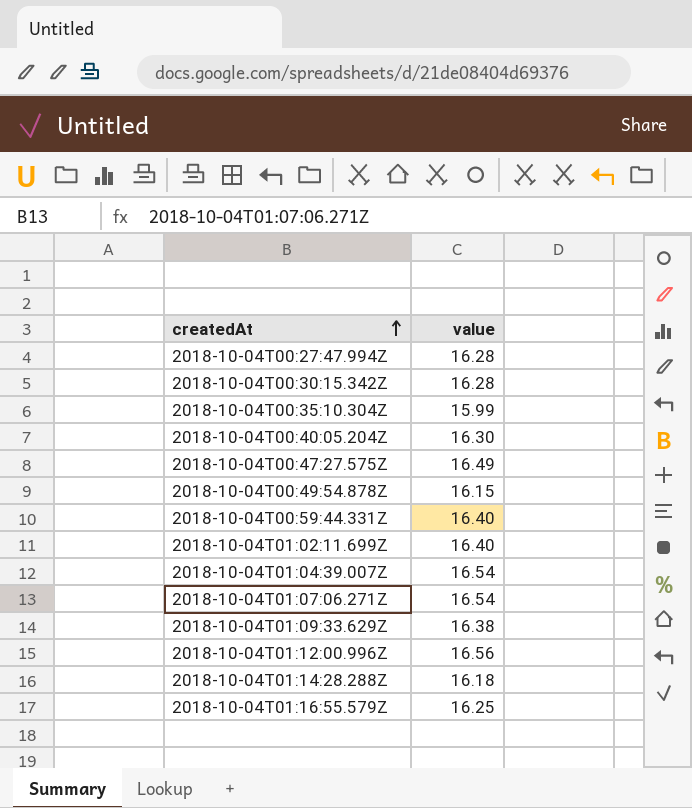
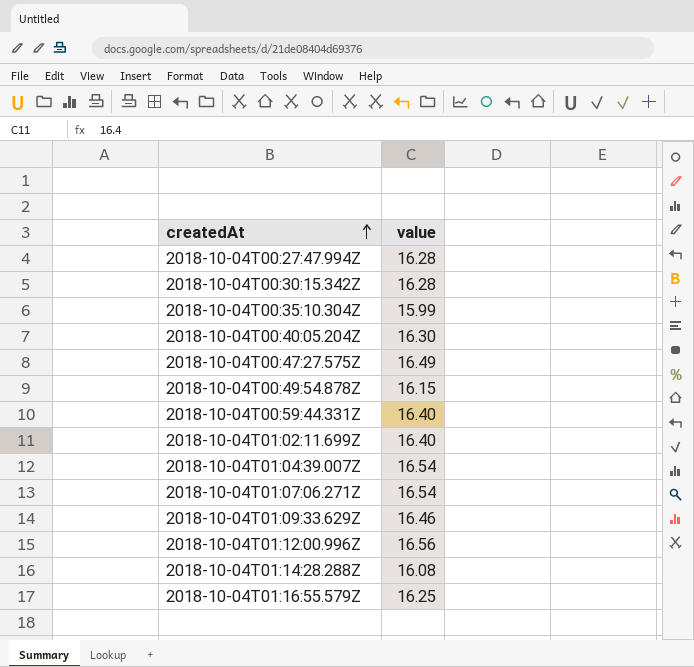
2018-10-04T01:09:33.629Z | value: 16.38 -> 16.46
2018-10-04T01:14:28.288Z | value: 16.18 -> 16.08

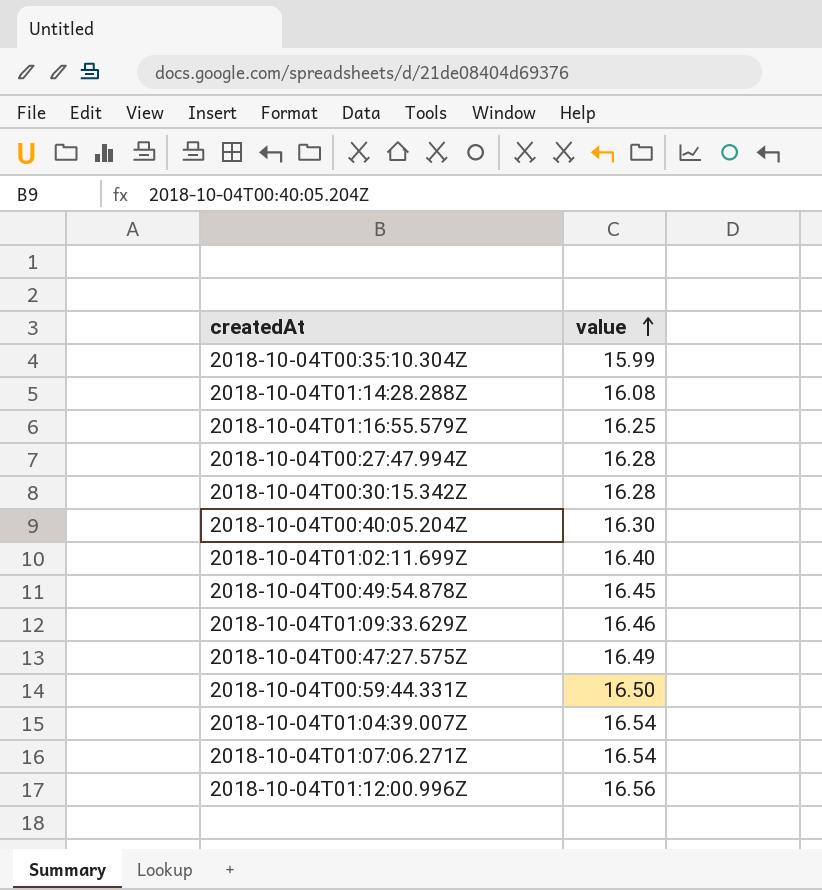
row order: createdAt ascending -> value ascending
2018-10-04T00:49:54.878Z | value: 16.15 -> 16.45
2018-10-04T00:59:44.331Z | value: 16.40 -> 16.50

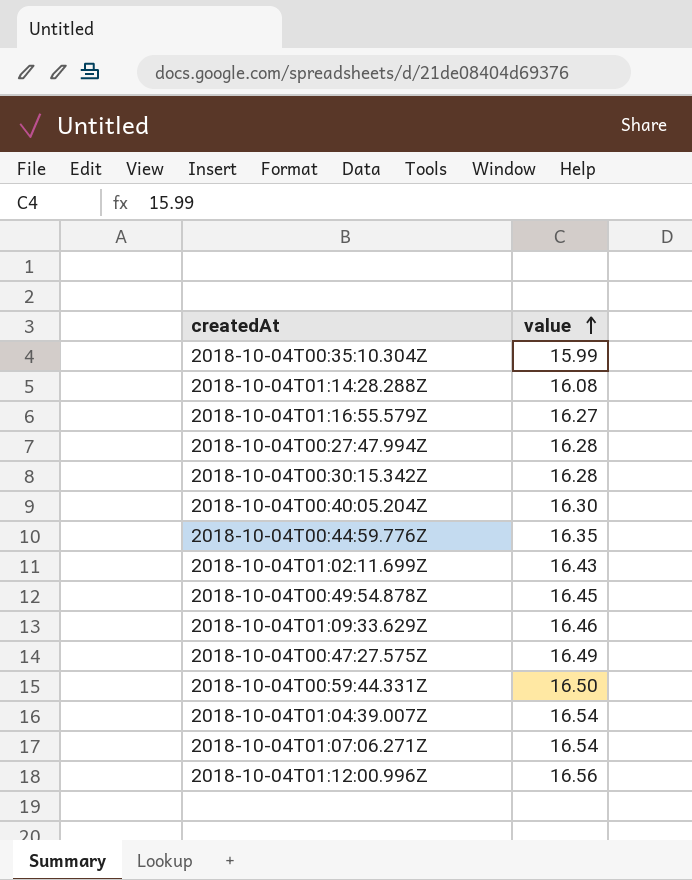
2018-10-04T01:16:55.579Z | value: 16.25 -> 16.27
row 2018-10-04T00:44:59.776Z: none -> 16.35
2018-10-04T01:02:11.699Z | value: 16.40 -> 16.43

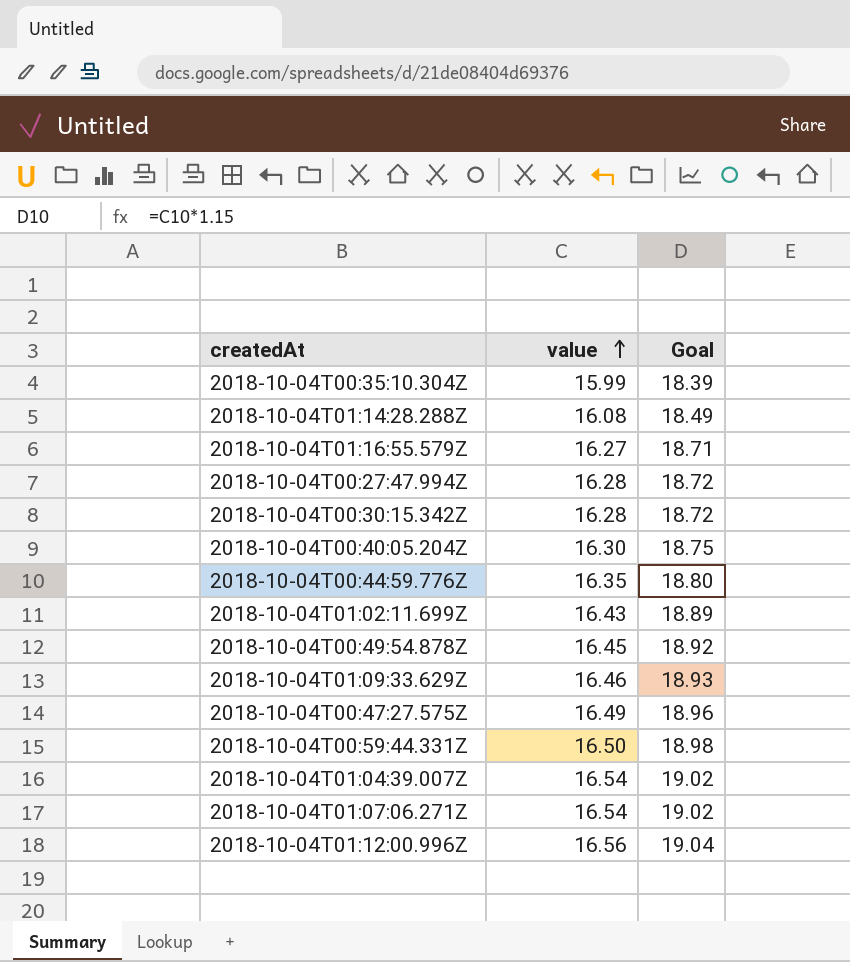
column Goal | formula: none -> [value] * 1.15

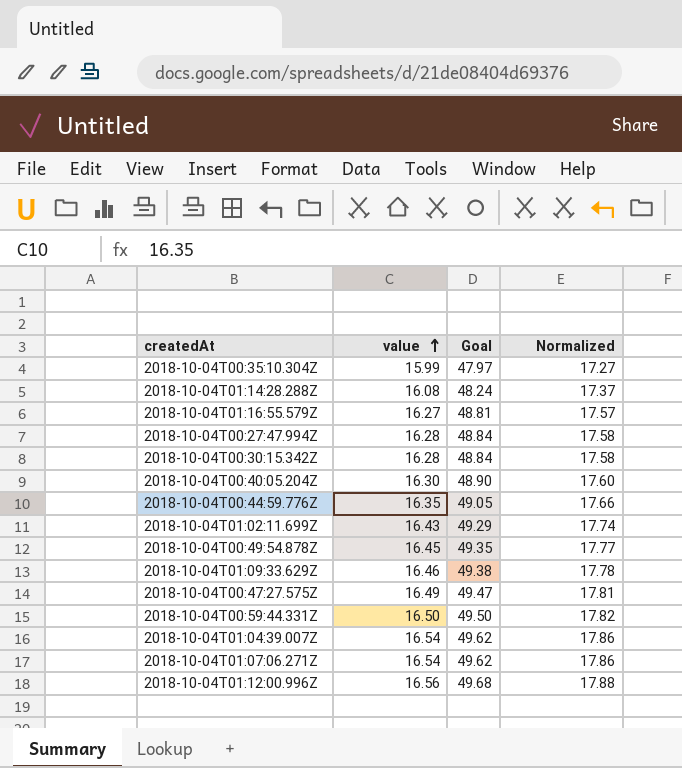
column Goal | formula: [value] * 1.15 -> [value] * 3
column Normalized | formula: none -> [value] * 1.08

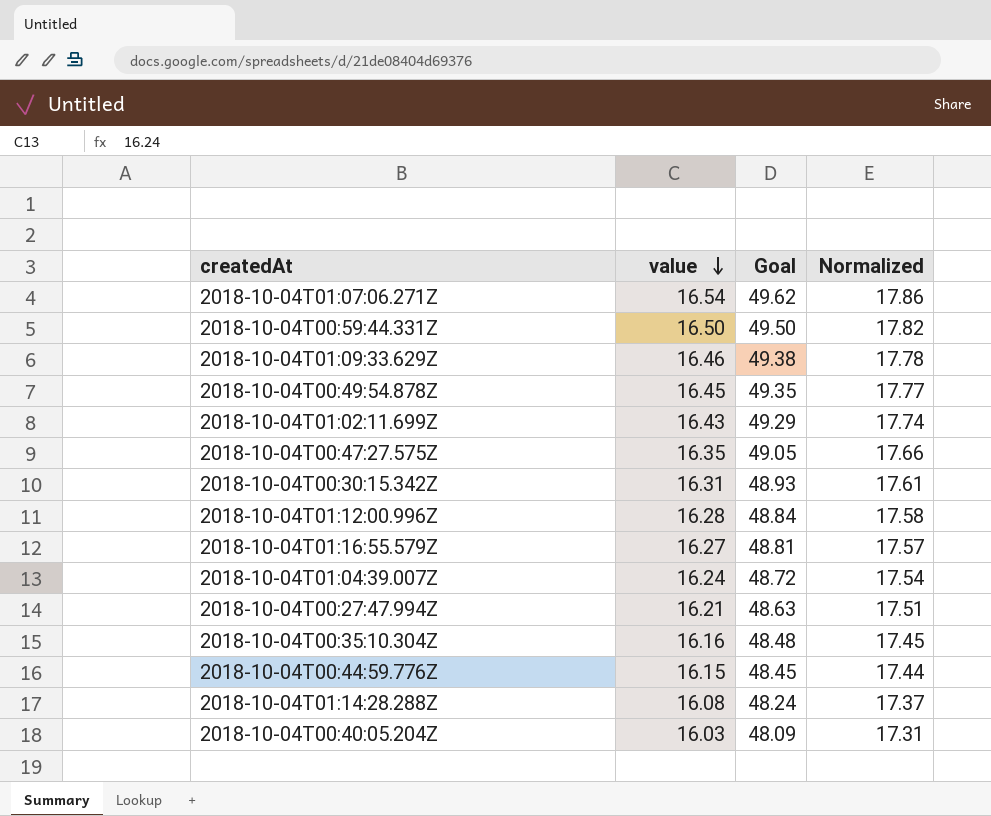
row order: value ascending -> value descending
2018-10-04T00:47:27.575Z | value: 16.49 -> 16.35
2018-10-04T00:47:27.575Z | Goal: 49.47 -> 49.05
2018-10-04T00:47:27.575Z | Normalized: 17.81 -> 17.66
2018-10-04T00:30:15.342Z | value: 16.28 -> 16.31
2018-10-04T00:30:15.342Z | Goal: 48.84 -> 48.93
2018-10-04T00:30:15.342Z | Normalized: 17.58 -> 17.61
2018-10-04T01:12:00.996Z | value: 16.56 -> 16.28
2018-10-04T01:12:00.996Z | Goal: 49.68 -> 48.84
2018-10-04T01:12:00.996Z | Normalized: 17.88 -> 17.58
2018-10-04T01:04:39.007Z | value: 16.54 -> 16.24
2018-10-04T01:04:39.007Z | Goal: 49.62 -> 48.72
2018-10-04T01:04:39.007Z | Normalized: 17.86 -> 17.54
2018-10-04T00:27:47.994Z | value: 16.28 -> 16.21
2018-10-04T00:27:47.994Z | Goal: 48.84 -> 48.63
2018-10-04T00:27:47.994Z | Normalized: 17.58 -> 17.51
2018-10-04T00:35:10.304Z | value: 15.99 -> 16.16
2018-10-04T00:35:10.304Z | Goal: 47.97 -> 48.48
2018-10-04T00:35:10.304Z | Normalized: 17.27 -> 17.45
2018-10-04T00:44:59.776Z | value: 16.35 -> 16.15
2018-10-04T00:44:59.776Z | Goal: 49.05 -> 48.45
2018-10-04T00:44:59.776Z | Normalized: 17.66 -> 17.44
2018-10-04T00:40:05.204Z | value: 16.30 -> 16.03
2018-10-04T00:40:05.204Z | Goal: 48.90 -> 48.09
2018-10-04T00:40:05.204Z | Normalized: 17.60 -> 17.31

